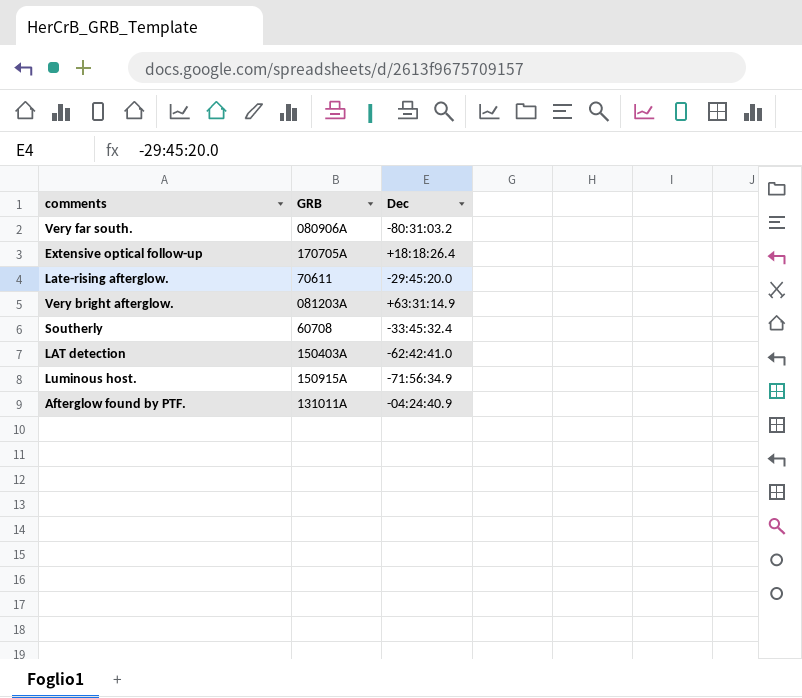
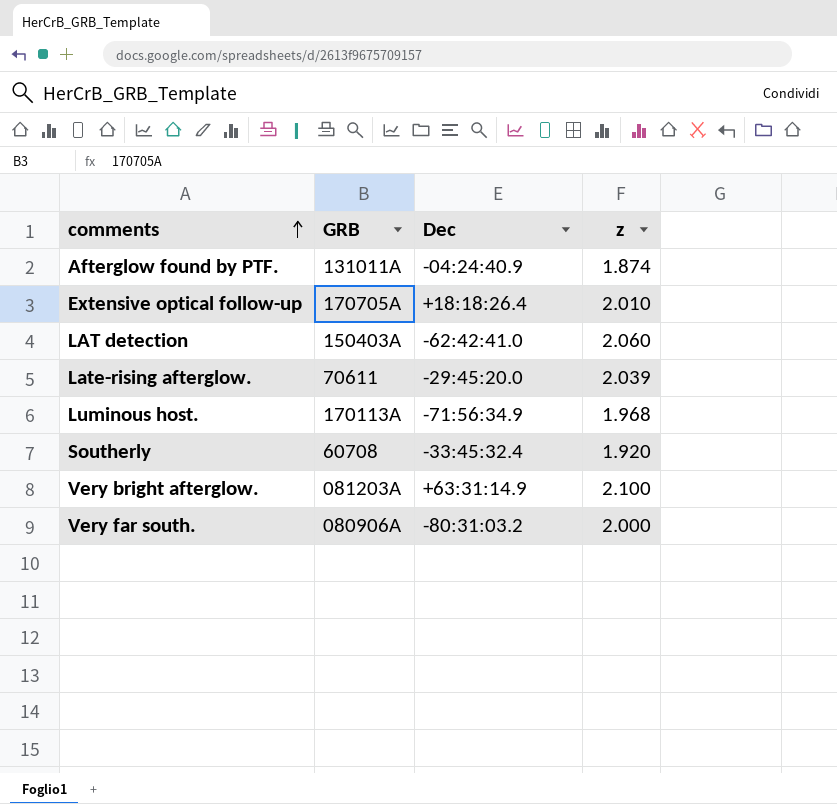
row order: none -> comments ascending
column z | position: none -> 4
Luminous host. | GRB: 150915A -> 170113A

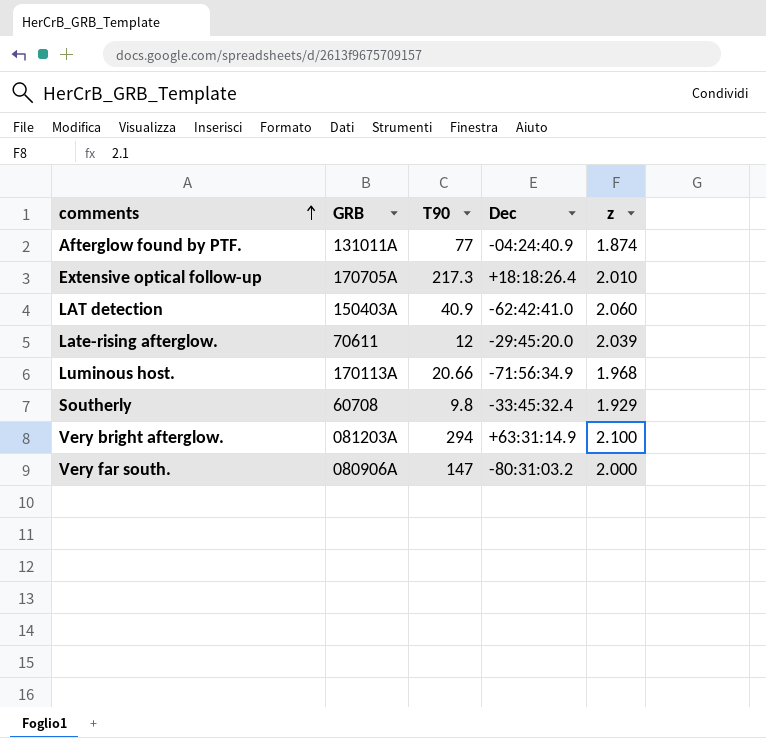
column T90 | position: none -> 3
Southerly | z: 1.920 -> 1.929

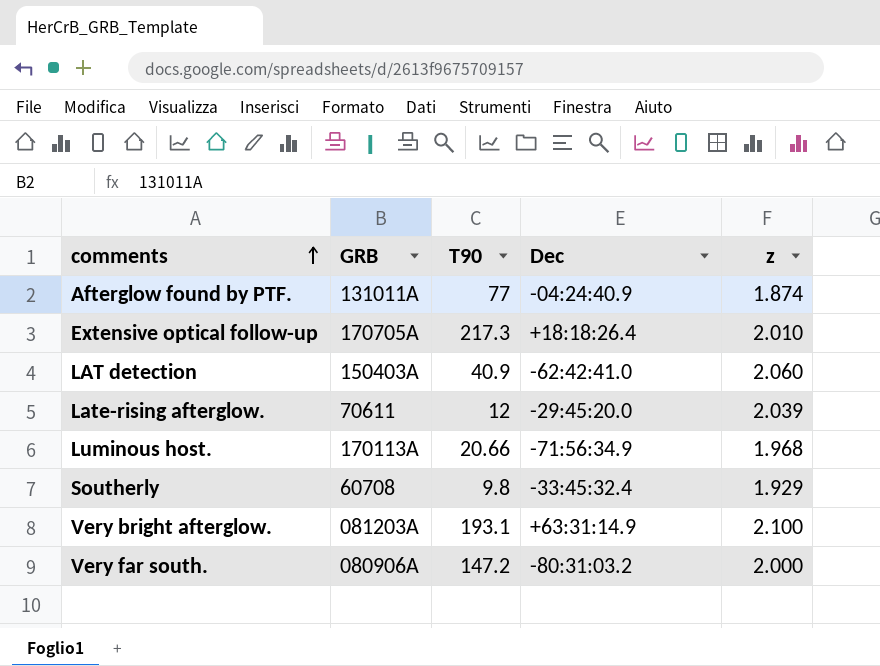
Very bright afterglow. | T90: 294 -> 193.1
Very far south. | T90: 147 -> 147.2

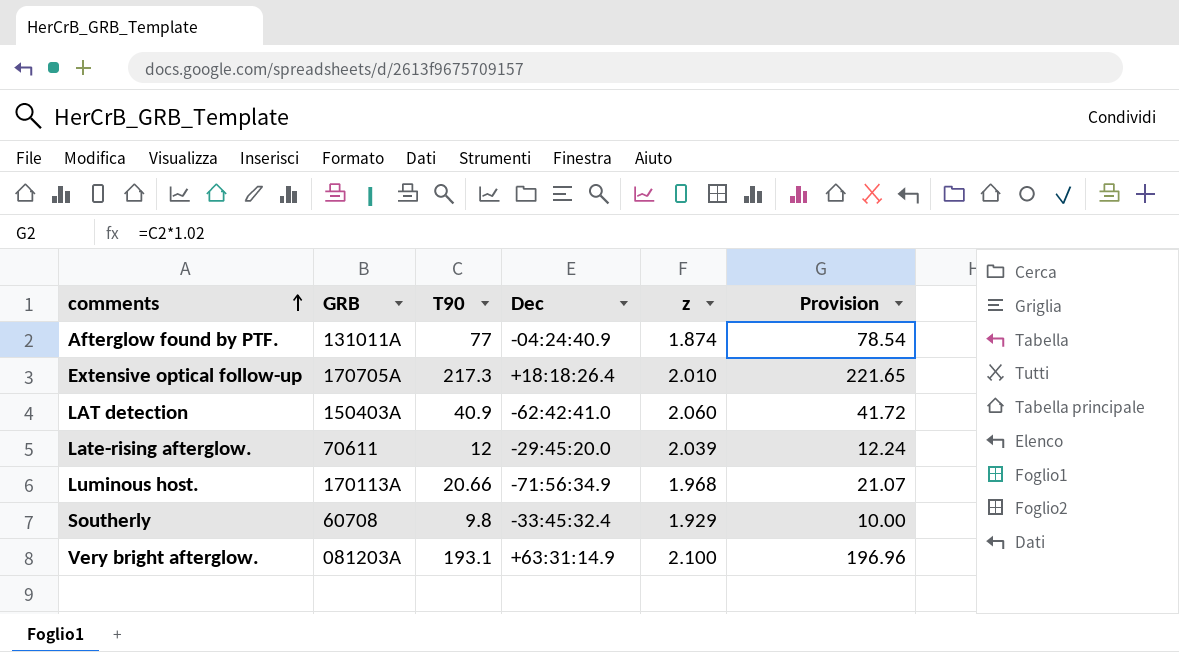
column Provision | formula: none -> [T90] * 1.02
row Very far south.: 080906A | 147.2 | -80:31:03.2 | 2.000 -> none

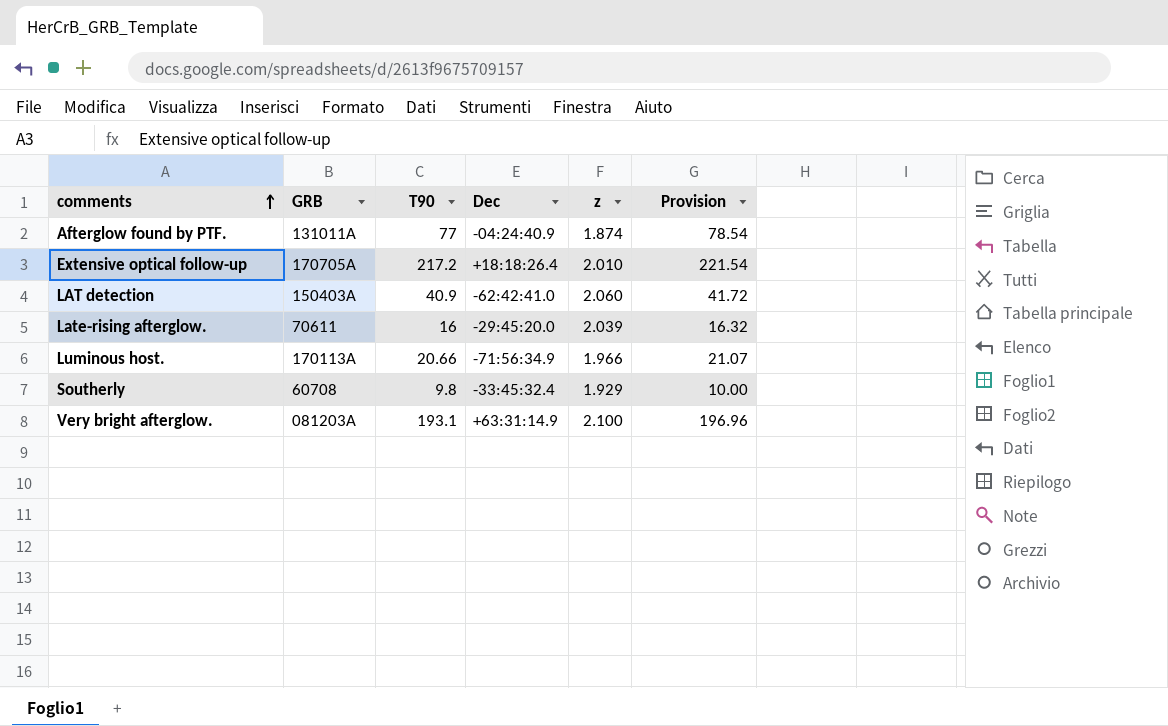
Extensive optical follow-up | T90: 217.3 -> 217.2
Extensive optical follow-up | Provision: 221.65 -> 221.54
Late-rising afterglow. | T90: 12 -> 16
Late-rising afterglow. | Provision: 12.24 -> 16.32
Luminous host. | z: 1.968 -> 1.966

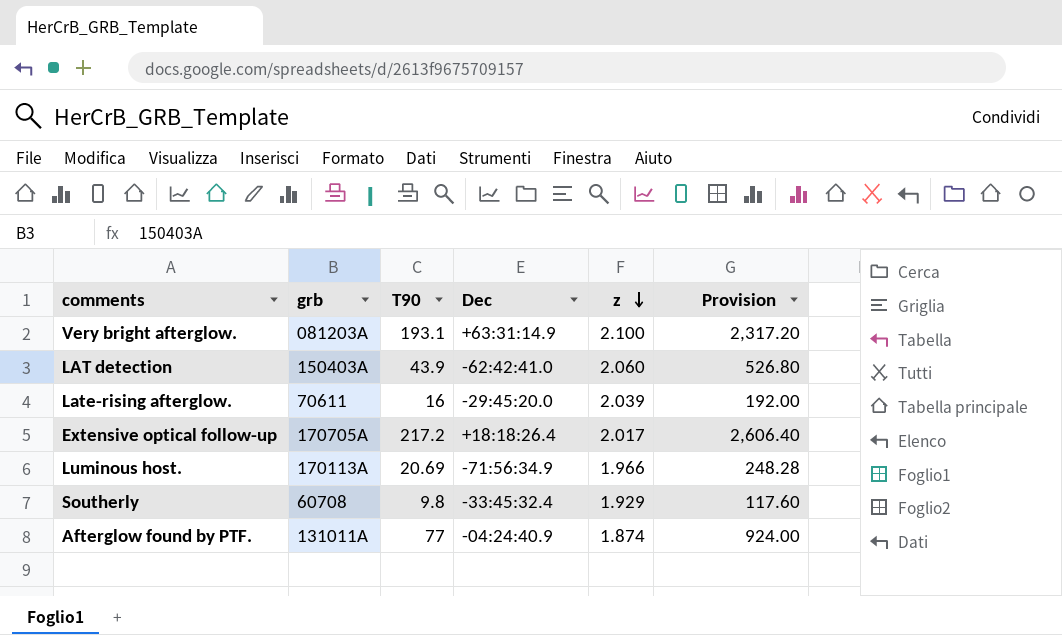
row order: comments ascending -> z descending
column name: GRB -> grb
column Provision | formula: [T90] * 1.02 -> [T90] * 12
LAT detection | T90: 40.9 -> 43.9
Extensive optical follow-up | z: 2.010 -> 2.017
Luminous host. | T90: 20.66 -> 20.69

